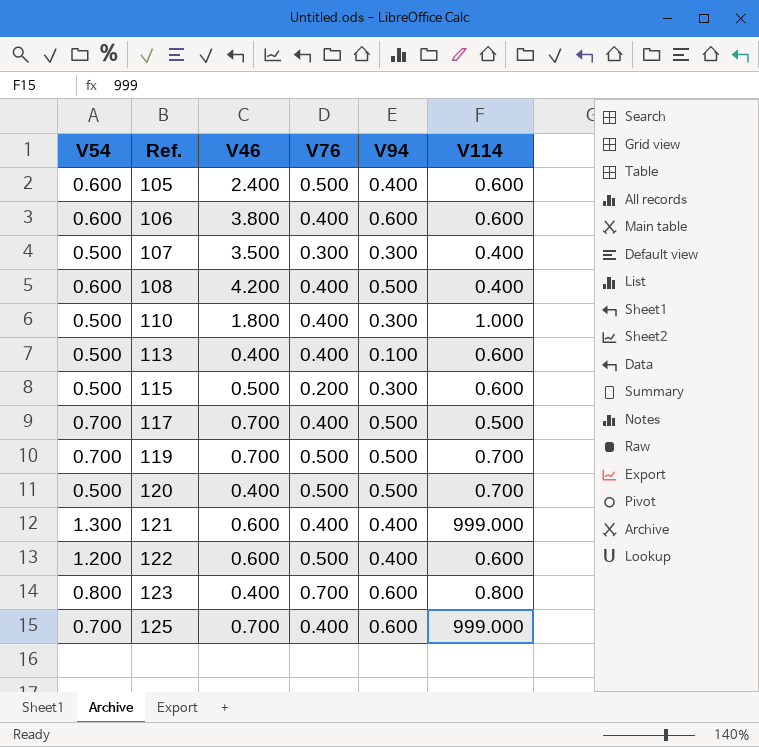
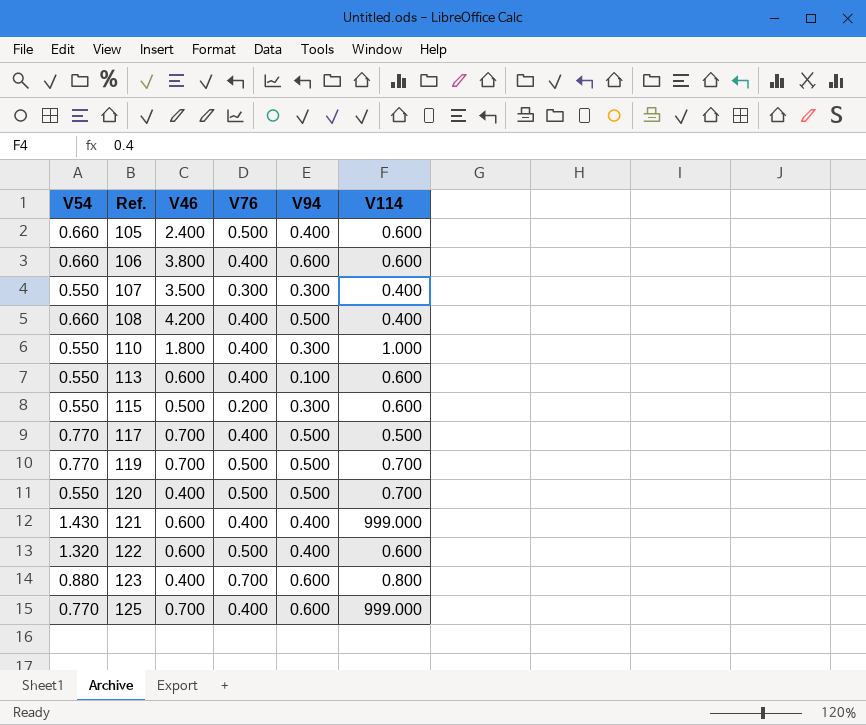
105 | V54: 0.600 -> 0.660
106 | V54: 0.600 -> 0.660
107 | V54: 0.500 -> 0.550
108 | V54: 0.600 -> 0.660
110 | V54: 0.500 -> 0.550
113 | V54: 0.500 -> 0.550
113 | V46: 0.400 -> 0.600
115 | V54: 0.500 -> 0.550
117 | V54: 0.700 -> 0.770
119 | V54: 0.700 -> 0.770
120 | V54: 0.500 -> 0.550
121 | V54: 1.300 -> 1.430
122 | V54: 1.200 -> 1.320
123 | V54: 0.800 -> 0.880
125 | V54: 0.700 -> 0.770

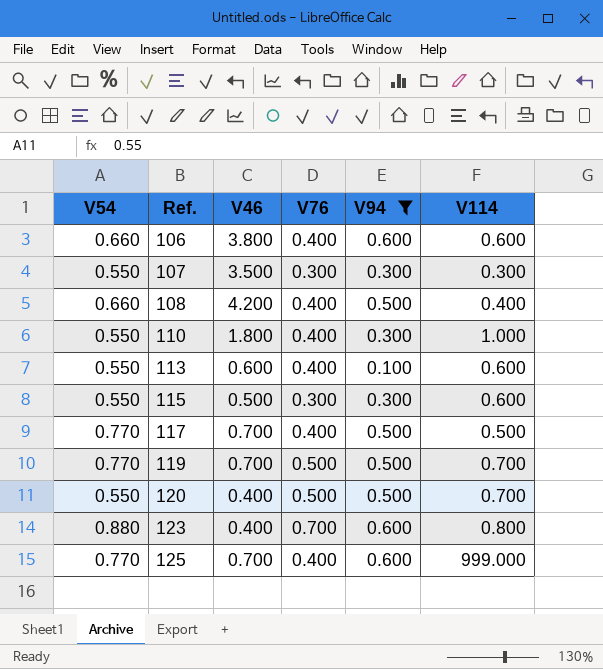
filter: none -> V94 != 0.400
107 | V114: 0.400 -> 0.300
115 | V76: 0.200 -> 0.300

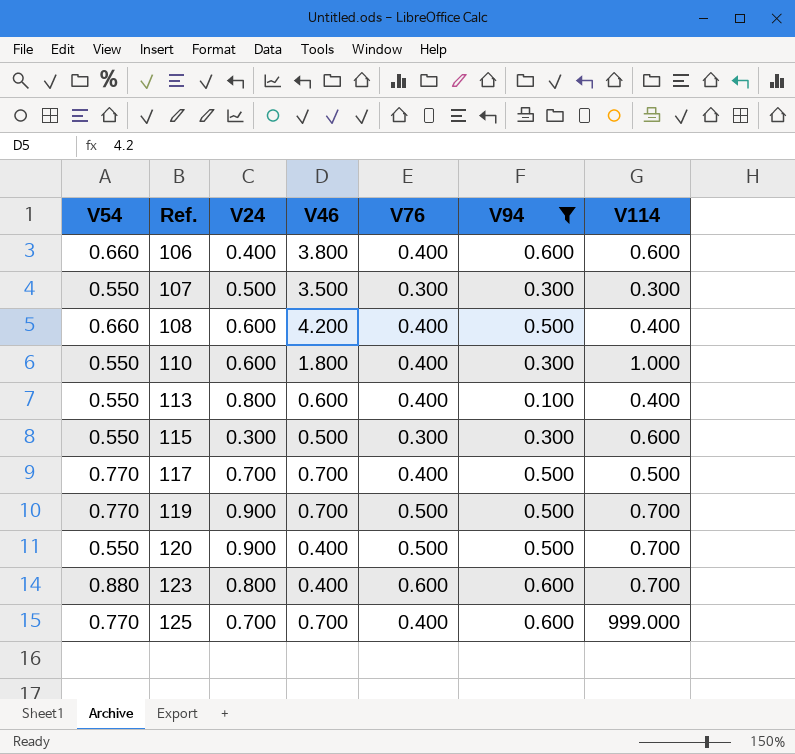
column V24 | position: none -> 3
113 | V114: 0.600 -> 0.400
123 | V76: 0.700 -> 0.600
123 | V114: 0.800 -> 0.700

